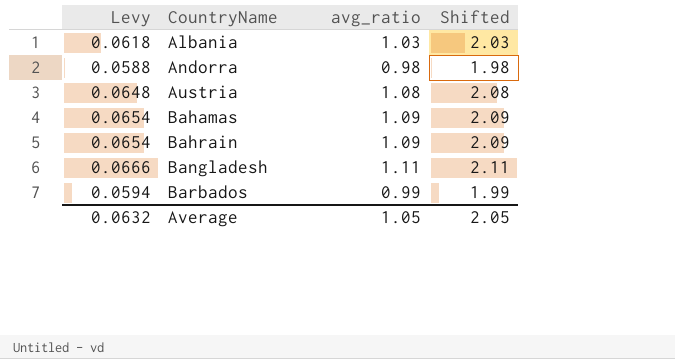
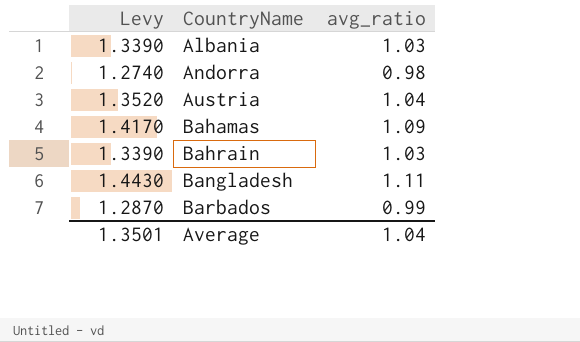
column Shifted | formula: [avg_ratio] + 1 -> none
column Levy | formula: [avg_ratio] * 0.06 -> [avg_ratio] * 1.3
Austria | avg_ratio: 1.08 -> 1.04
Bahrain | avg_ratio: 1.09 -> 1.03
Average | Levy: 0.0632 -> 1.3501
Average | avg_ratio: 1.05 -> 1.04

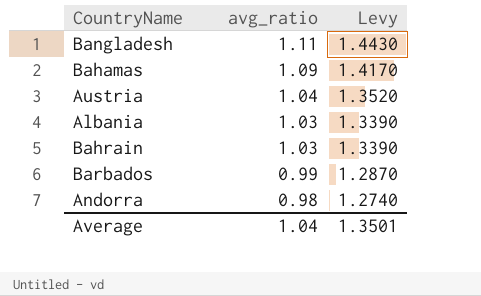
row order: CountryName ascending -> avg_ratio descending
column Levy | position: 1 -> 3

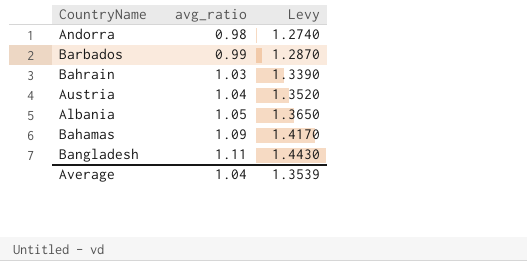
row order: avg_ratio descending -> avg_ratio ascending
Albania | avg_ratio: 1.03 -> 1.05
Albania | Levy: 1.3390 -> 1.3650
Average | Levy: 1.3501 -> 1.3539

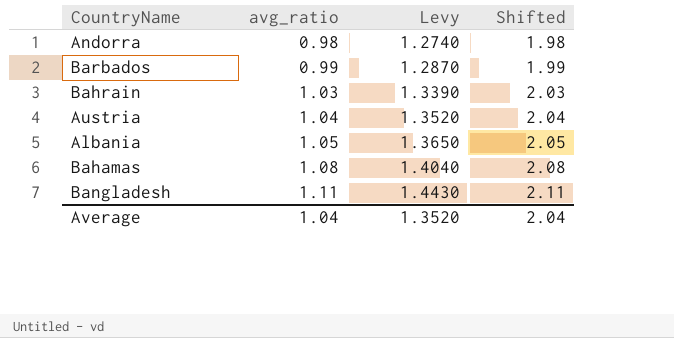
column Shifted | formula: none -> [avg_ratio] + 1
Bahamas | avg_ratio: 1.09 -> 1.08
Bahamas | Levy: 1.4170 -> 1.4040
Average | Levy: 1.3539 -> 1.3520

